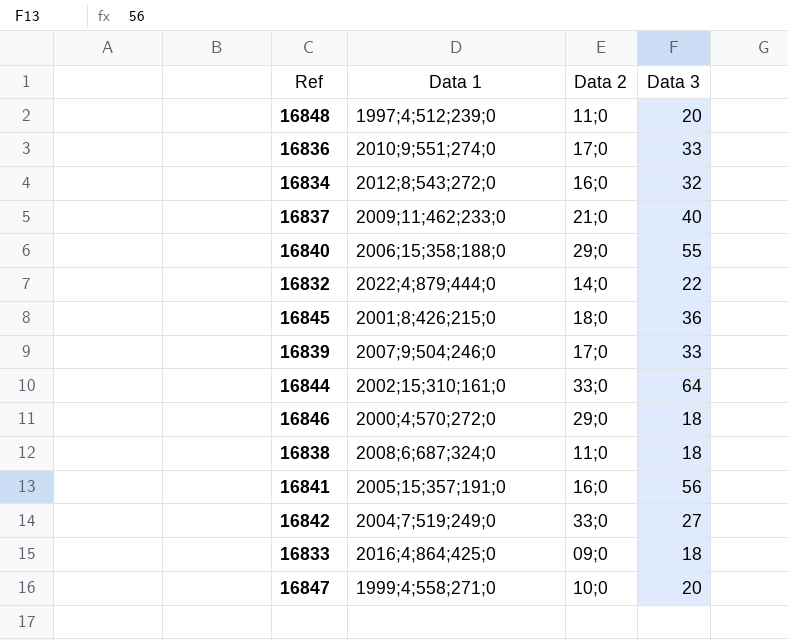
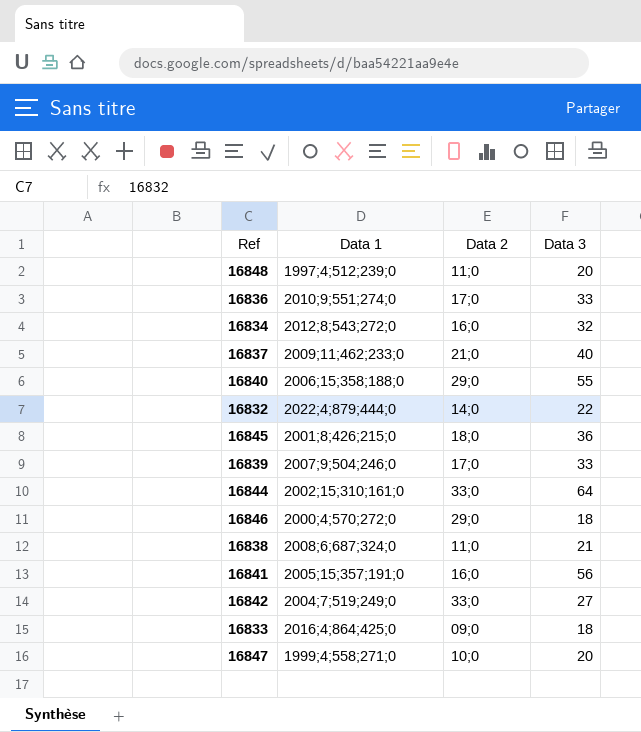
16838 | Data 3: 18 -> 21

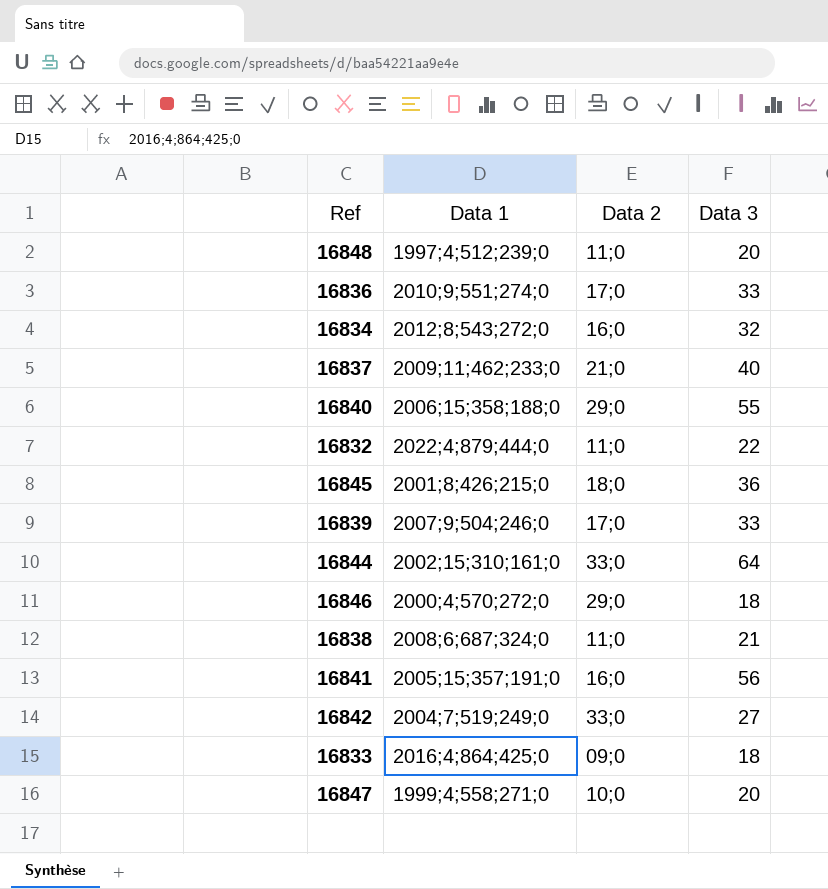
16832 | Data 2: 14;0 -> 11;0

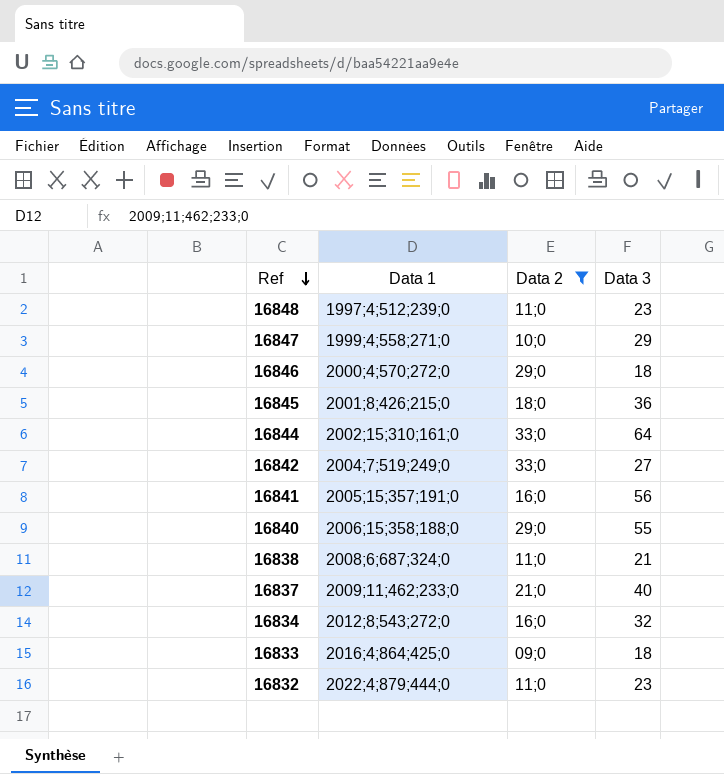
filter: none -> Data 2 != 17;0
row order: none -> Ref descending
16848 | Data 3: 20 -> 23
16847 | Data 3: 20 -> 29
16832 | Data 3: 22 -> 23

